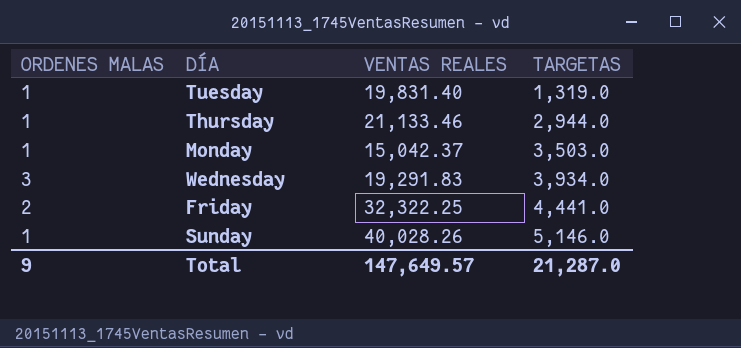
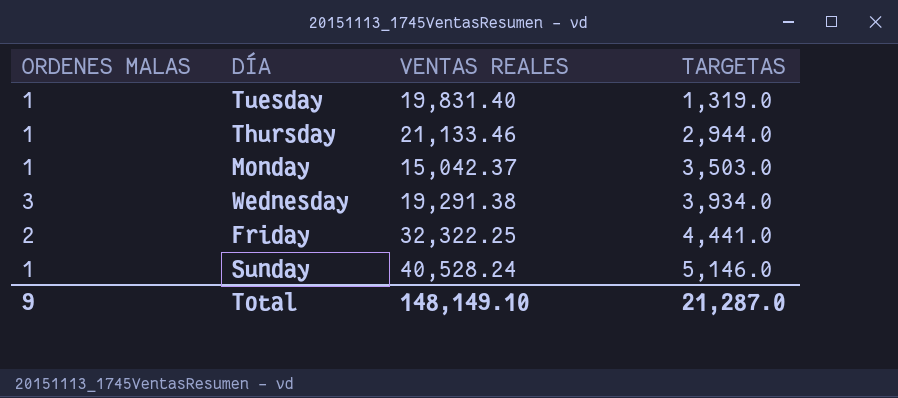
Wednesday | VENTAS REALES: 19,291.83 -> 19,291.38
Sunday | VENTAS REALES: 40,028.26 -> 40,528.24
Total | VENTAS REALES: 147,649.57 -> 148,149.10

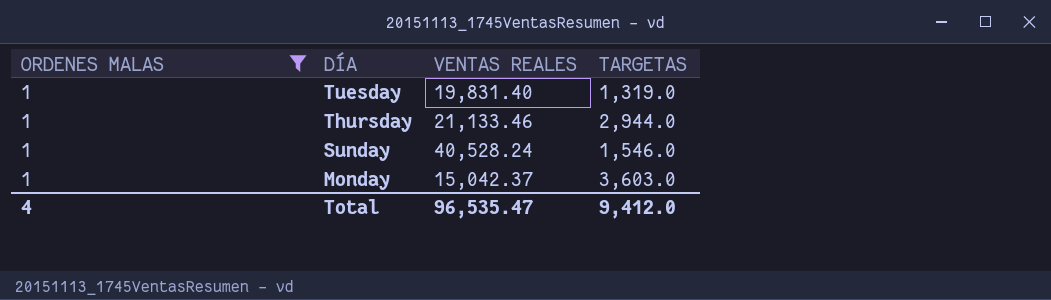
filter: none -> ORDENES MALAS = 1
row order: TARGETAS ascending -> DÍA descending
Sunday | TARGETAS: 5,146.0 -> 1,546.0
Monday | TARGETAS: 3,503.0 -> 3,603.0
Total | ORDENES MALAS: 9 -> 4
Total | VENTAS REALES: 148,149.10 -> 96,535.47
Total | TARGETAS: 21,287.0 -> 9,412.0

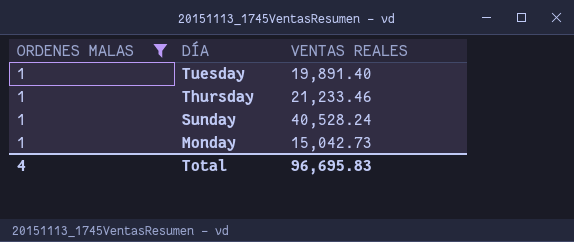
column TARGETAS | position: 4 -> none
Tuesday | VENTAS REALES: 19,831.40 -> 19,891.40
Thursday | VENTAS REALES: 21,133.46 -> 21,233.46
Monday | VENTAS REALES: 15,042.37 -> 15,042.73
Total | VENTAS REALES: 96,535.47 -> 96,695.83

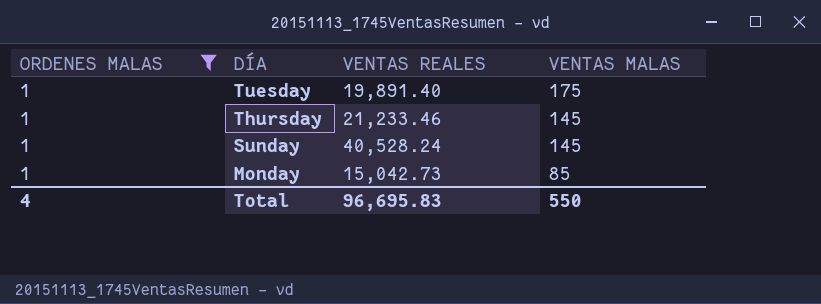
column VENTAS MALAS | position: none -> 4

